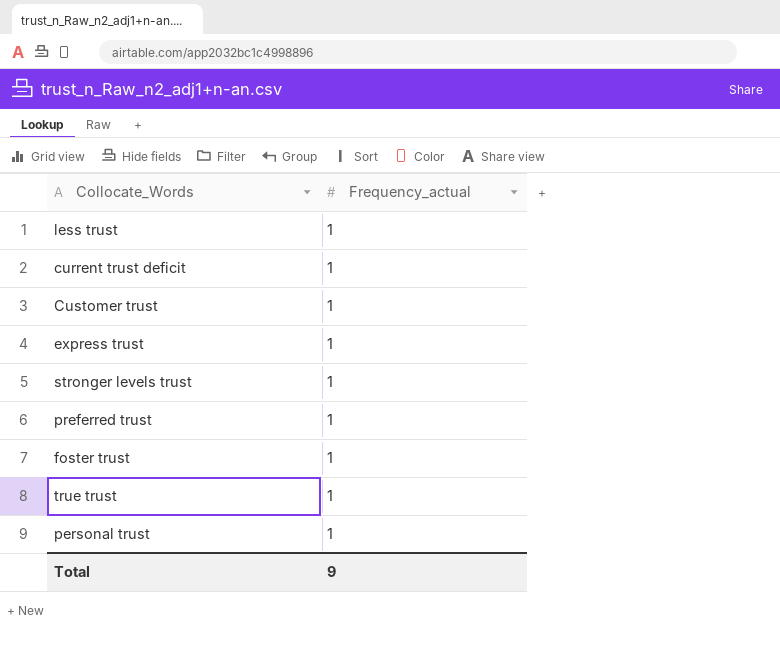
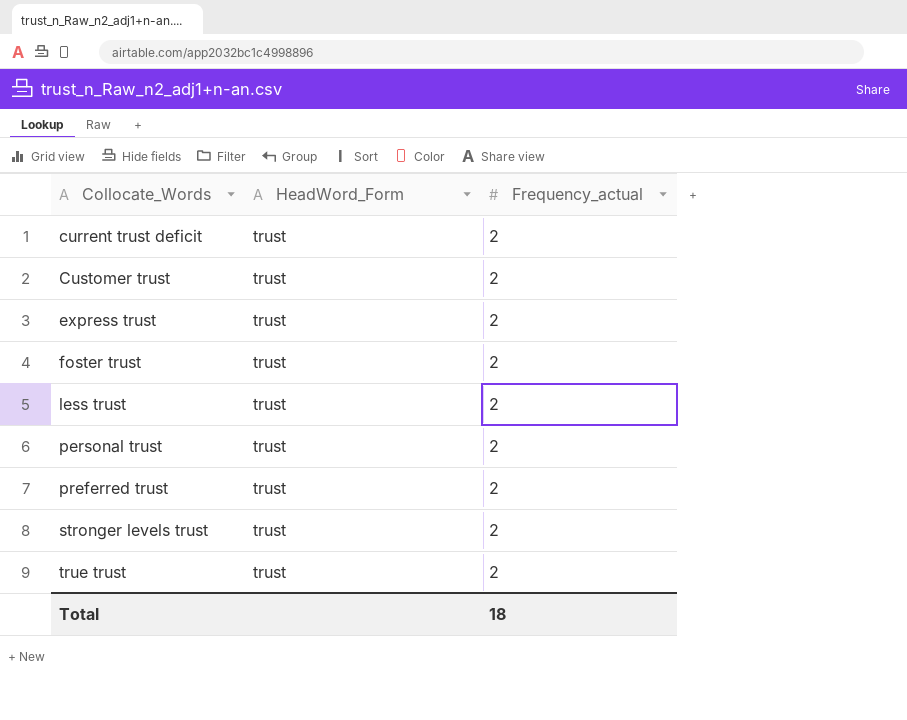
row order: none -> Collocate_Words ascending
column HeadWord_Form | position: none -> 2
current trust deficit | Frequency_actual: 1 -> 2
Customer trust | Frequency_actual: 1 -> 2
express trust | Frequency_actual: 1 -> 2
foster trust | Frequency_actual: 1 -> 2
less trust | Frequency_actual: 1 -> 2
personal trust | Frequency_actual: 1 -> 2
preferred trust | Frequency_actual: 1 -> 2
stronger levels trust | Frequency_actual: 1 -> 2
true trust | Frequency_actual: 1 -> 2
Total | Frequency_actual: 9 -> 18

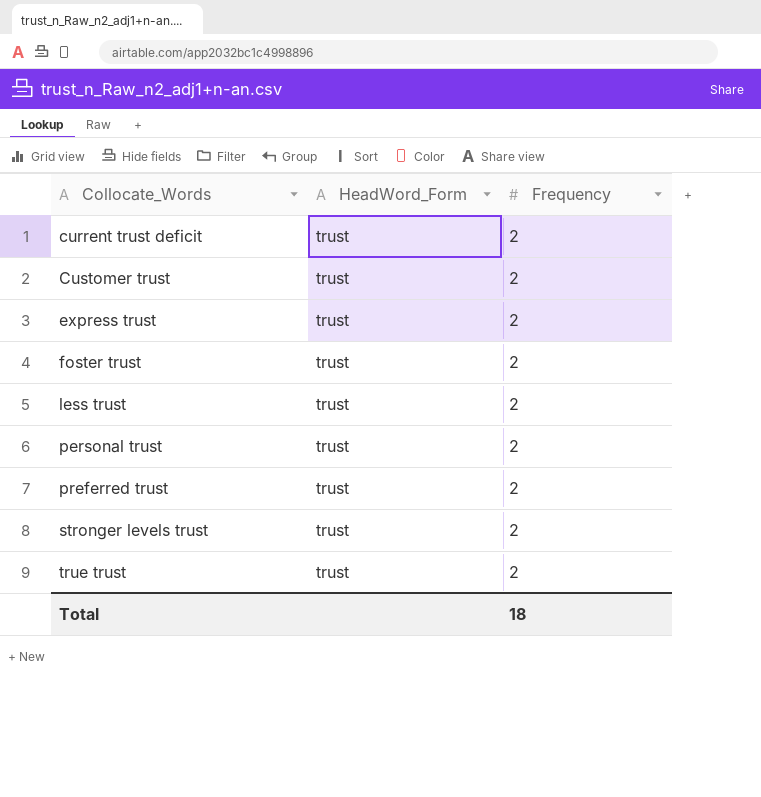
column name: Frequency_actual -> Frequency

